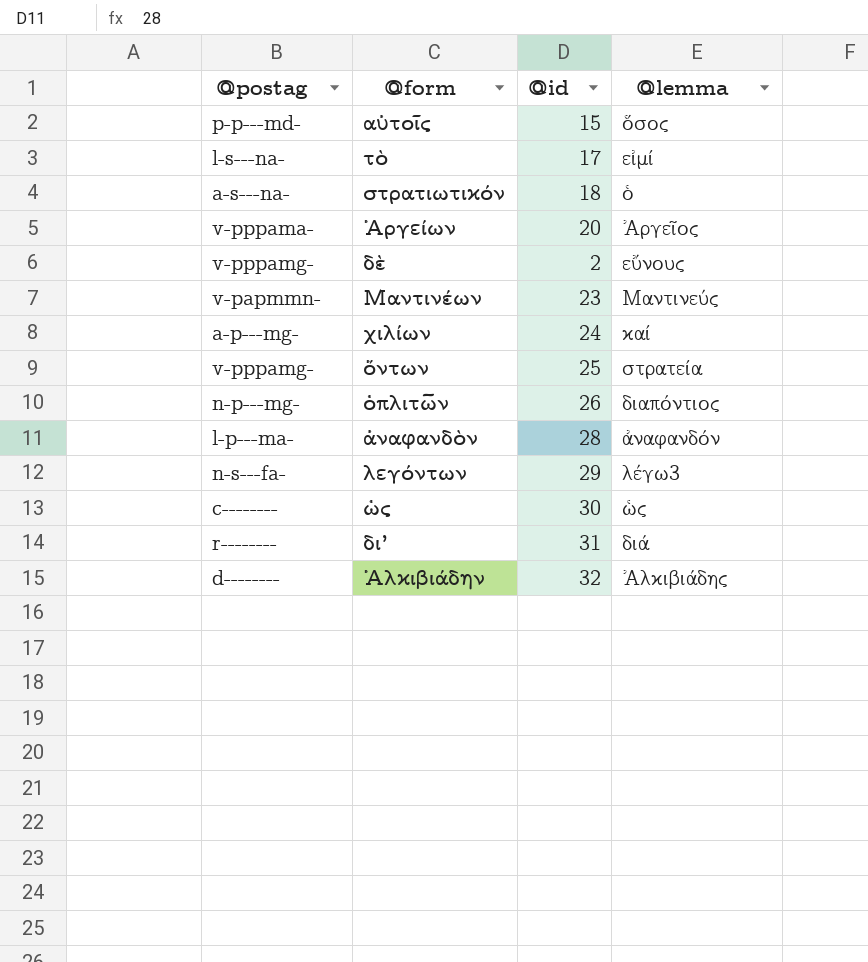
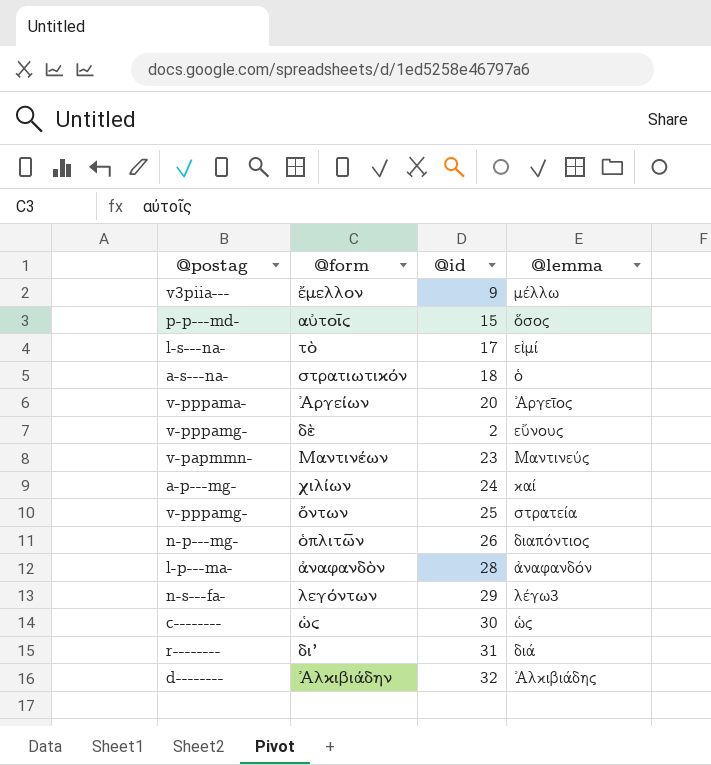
row ἔμελλον: none -> v3piia--- | 9 | μέλλω

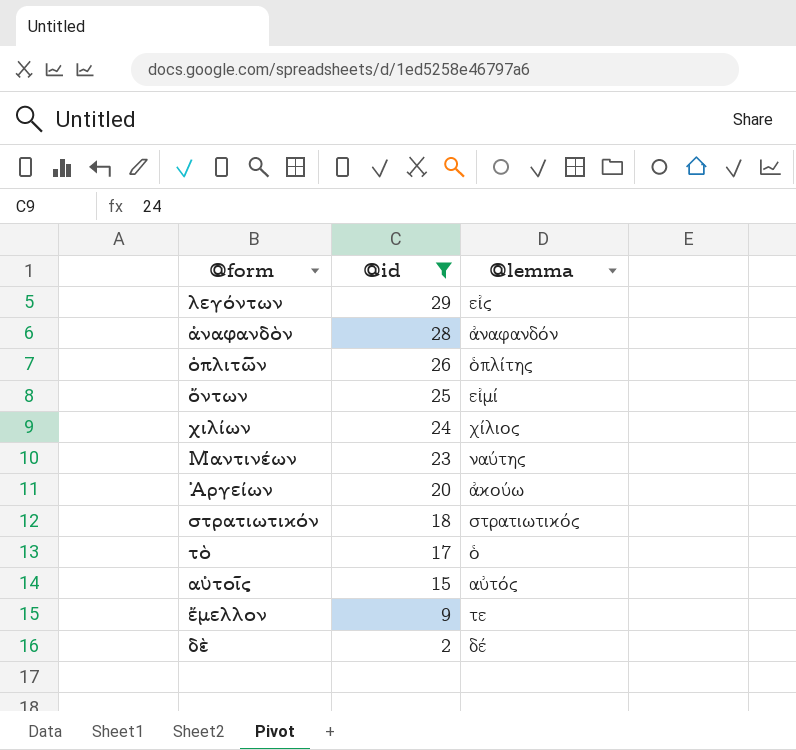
filter: none -> @id <= 29
row order: none -> @id descending
column @postag | position: 1 -> none
λεγόντων | @lemma: λέγω3 -> εἰς
ὁπλιτῶν | @lemma: διαπόντιος -> ὁπλίτης
ὄντων | @lemma: στρατεία -> εἰμί
χιλίων | @lemma: καί -> χίλιος
Μαντινέων | @lemma: Μαντινεύς -> ναύτης
Ἀργείων | @lemma: Ἀργεῖος -> ἀκούω
στρατιωτικόν | @lemma: ὁ -> στρατιωτικός
τὸ | @lemma: εἰμί -> ὁ
αὐτοῖς | @lemma: ὅσος -> αὐτός
ἔμελλον | @lemma: μέλλω -> τε
δὲ | @lemma: εὔνους -> δέ

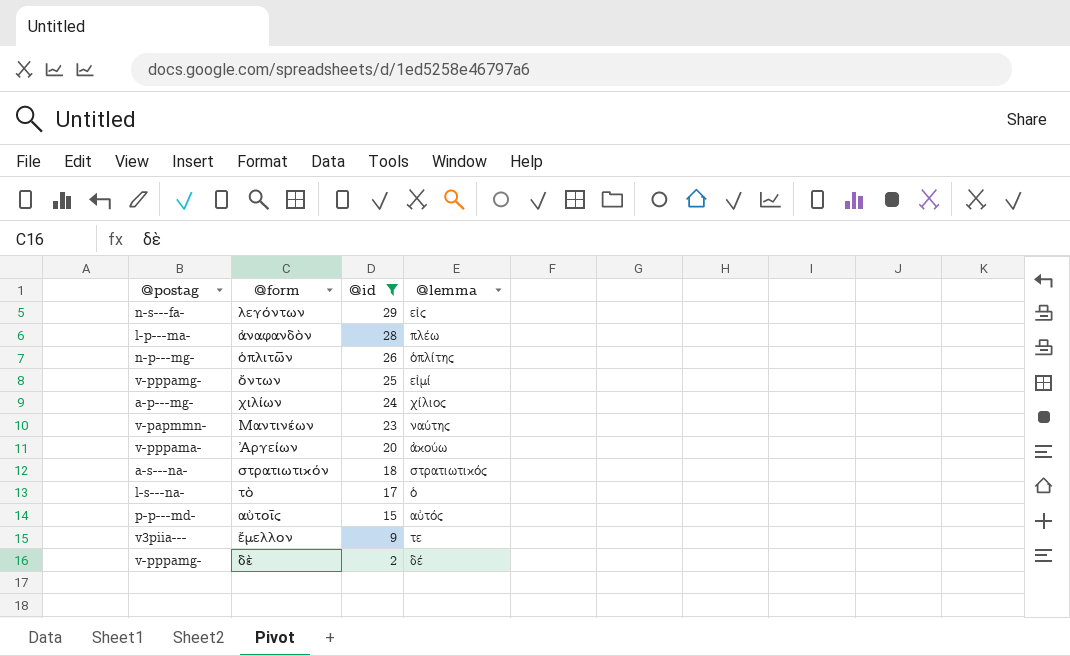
column @postag | position: none -> 1
ἀναφανδὸν | @lemma: ἀναφανδόν -> πλέω

